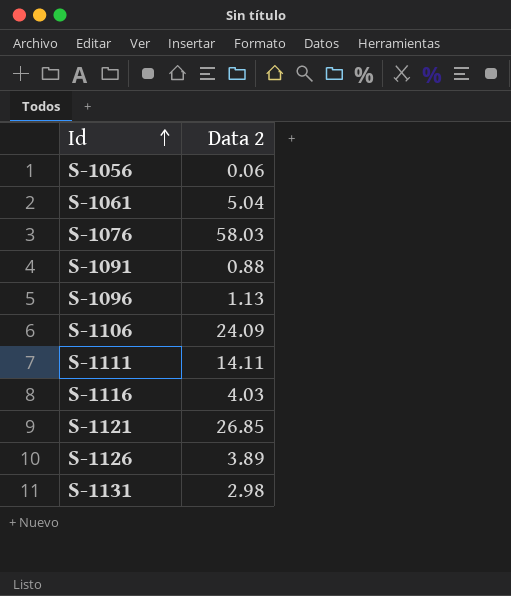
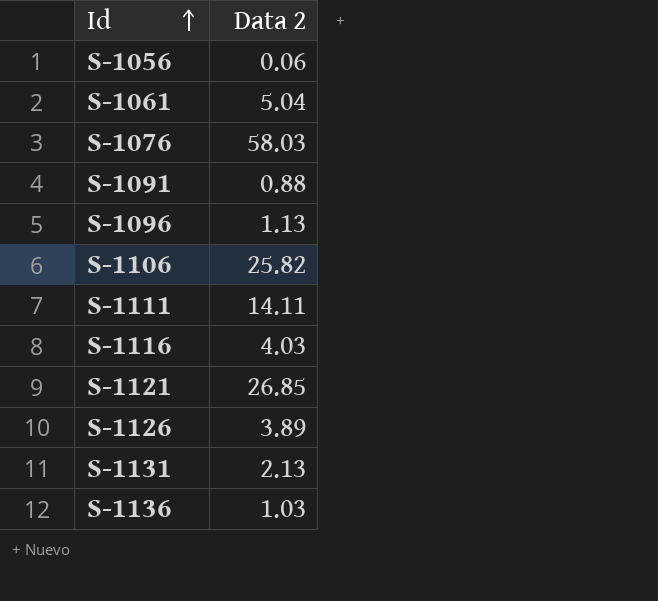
S-1106 | Data 2: 24.09 -> 25.82
S-1131 | Data 2: 2.98 -> 2.13
row S-1136: none -> 1.03

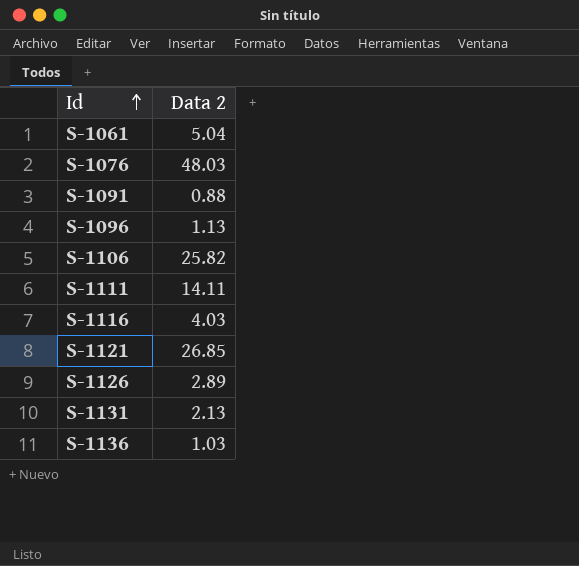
row S-1056: 0.06 -> none
S-1076 | Data 2: 58.03 -> 48.03
S-1126 | Data 2: 3.89 -> 2.89

